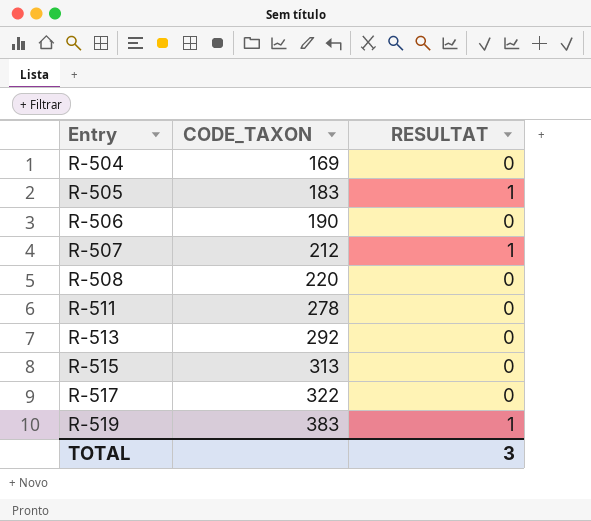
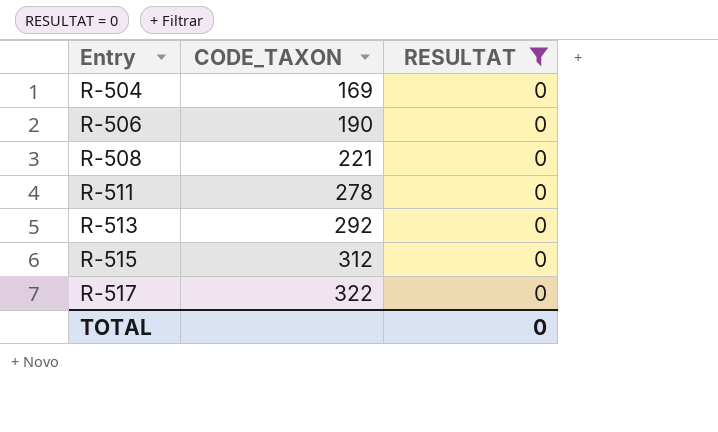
filter: none -> RESULTAT = 0
R-508 | CODE_TAXON: 220 -> 221
R-515 | CODE_TAXON: 313 -> 312
TOTAL | RESULTAT: 3 -> 0

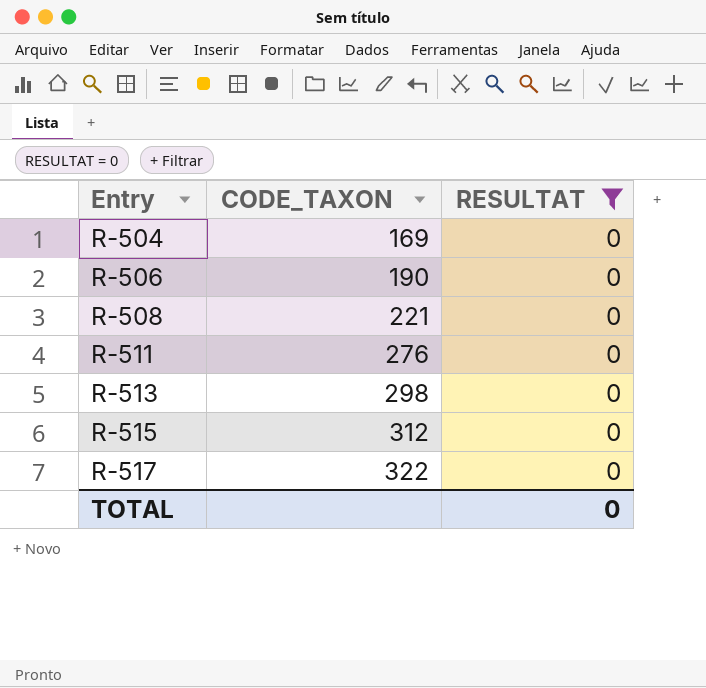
R-511 | CODE_TAXON: 278 -> 276
R-513 | CODE_TAXON: 292 -> 298

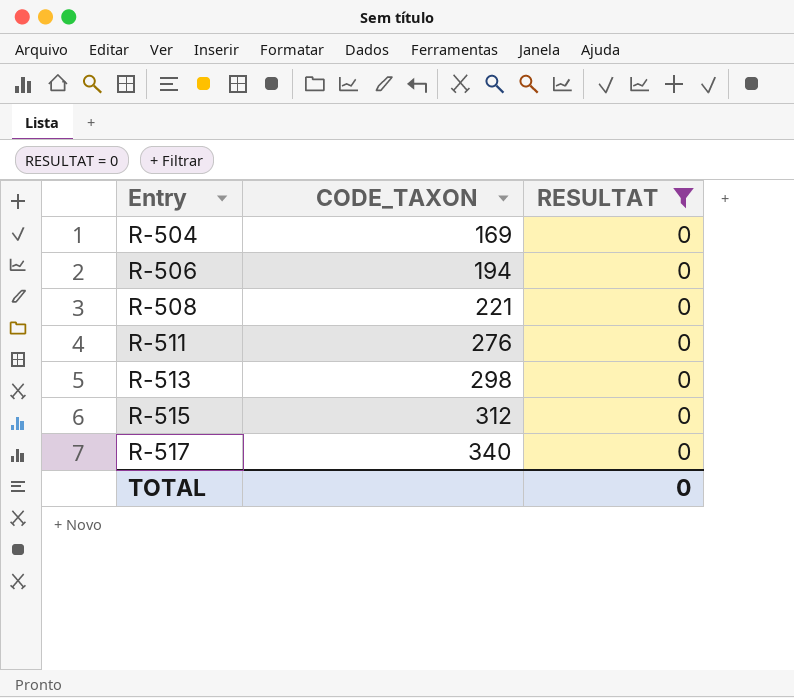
R-506 | CODE_TAXON: 190 -> 194
R-517 | CODE_TAXON: 322 -> 340

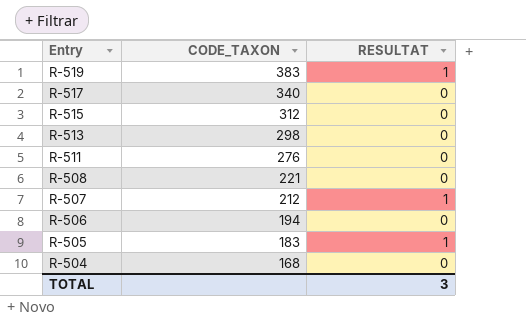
filter: RESULTAT = 0 -> none
row order: Entry ascending -> Entry descending
R-504 | CODE_TAXON: 169 -> 168
TOTAL | RESULTAT: 0 -> 3

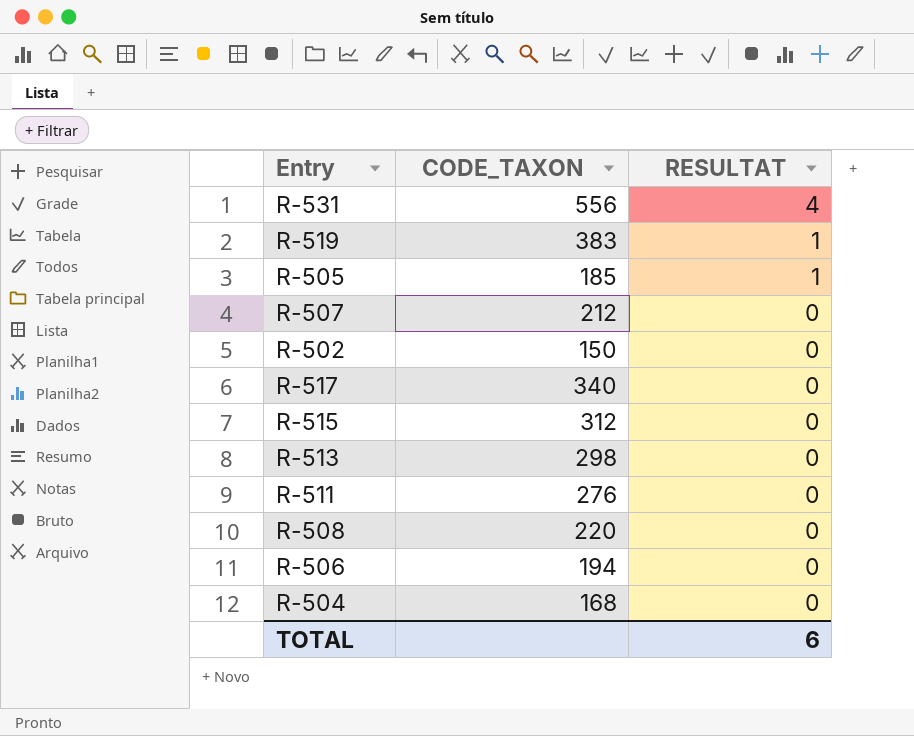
row order: Entry descending -> RESULTAT descending
row R-531: none -> 556 | 4
R-505 | CODE_TAXON: 183 -> 185
R-507 | RESULTAT: 1 -> 0
row R-502: none -> 150 | 0
R-508 | CODE_TAXON: 221 -> 220
TOTAL | RESULTAT: 3 -> 6

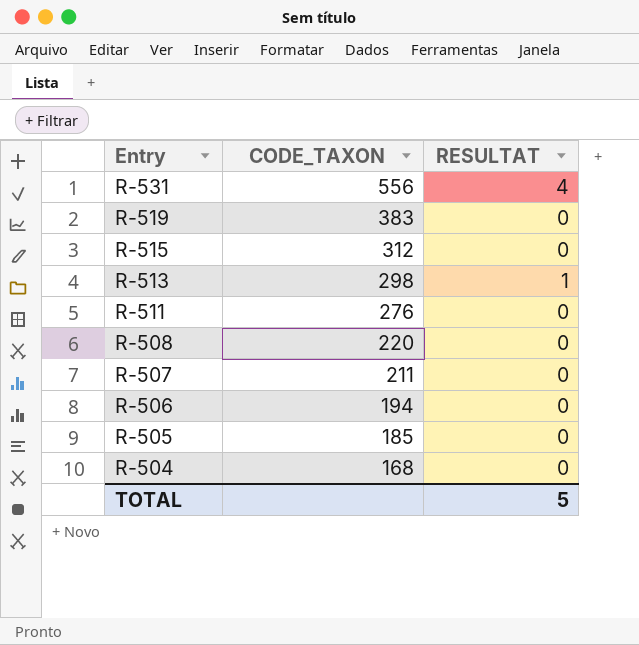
row order: RESULTAT descending -> Entry descending
row R-502: 150 | 0 -> none
row R-517: 340 | 0 -> none
R-519 | RESULTAT: 1 -> 0
R-513 | RESULTAT: 0 -> 1
R-507 | CODE_TAXON: 212 -> 211
R-505 | RESULTAT: 1 -> 0
TOTAL | RESULTAT: 6 -> 5

